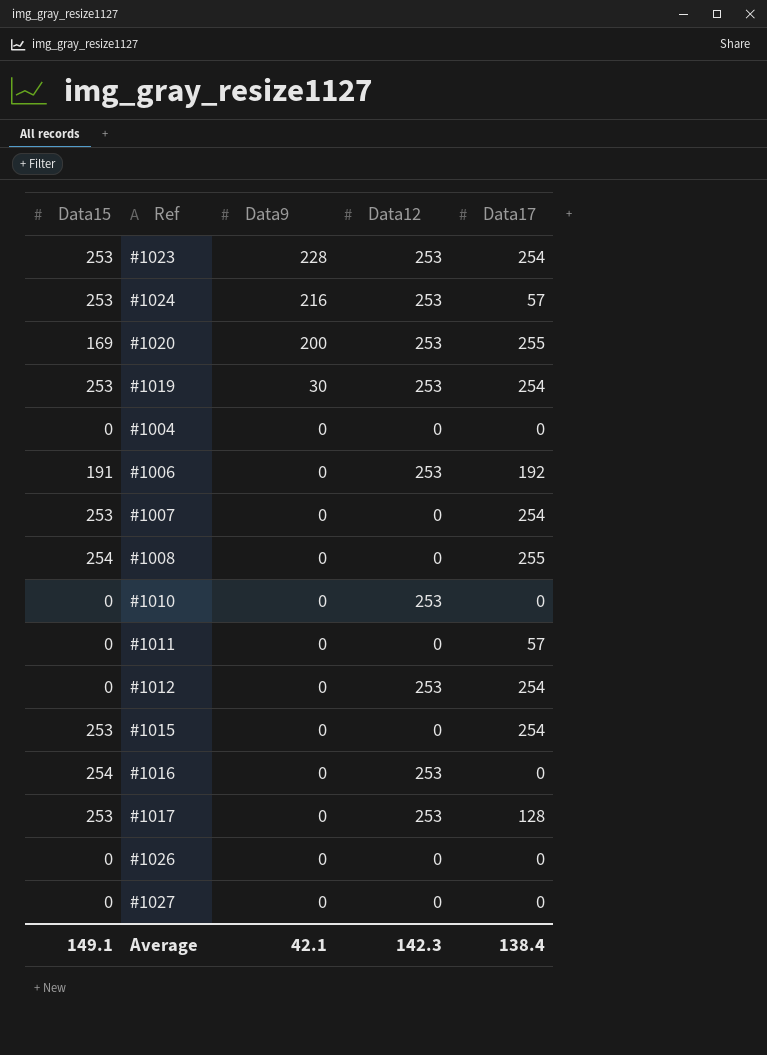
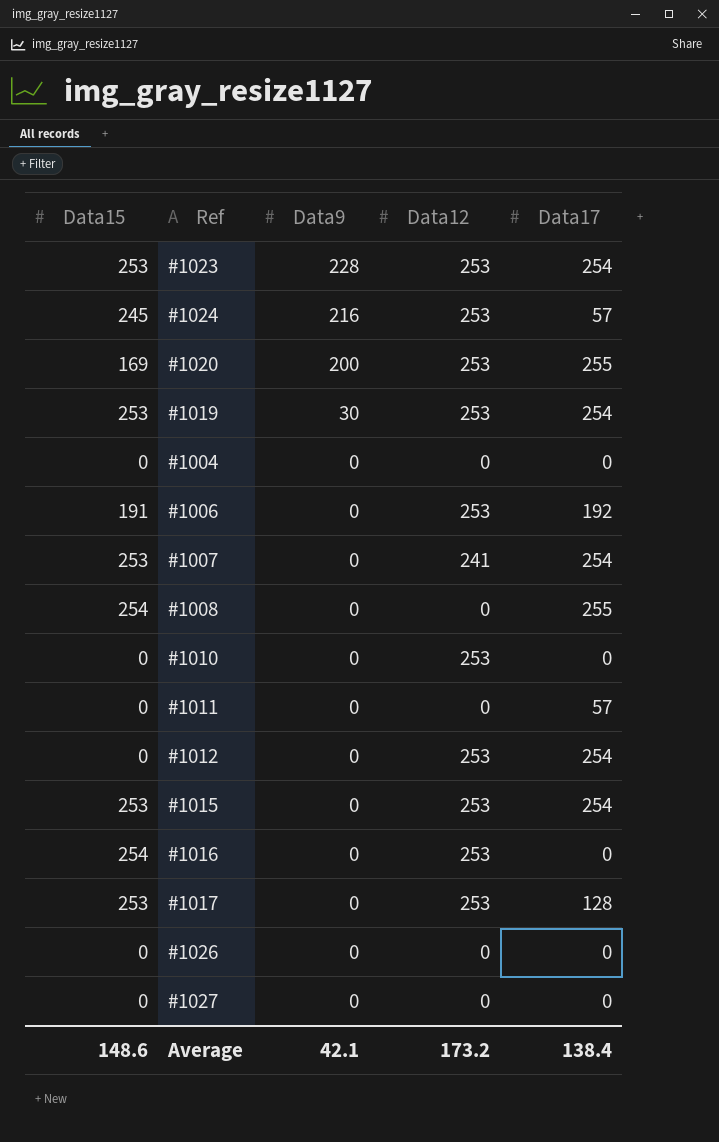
#1024 | Data15: 253 -> 245
#1007 | Data12: 0 -> 241
#1015 | Data12: 0 -> 253
Average | Data15: 149.1 -> 148.6
Average | Data12: 142.3 -> 173.2

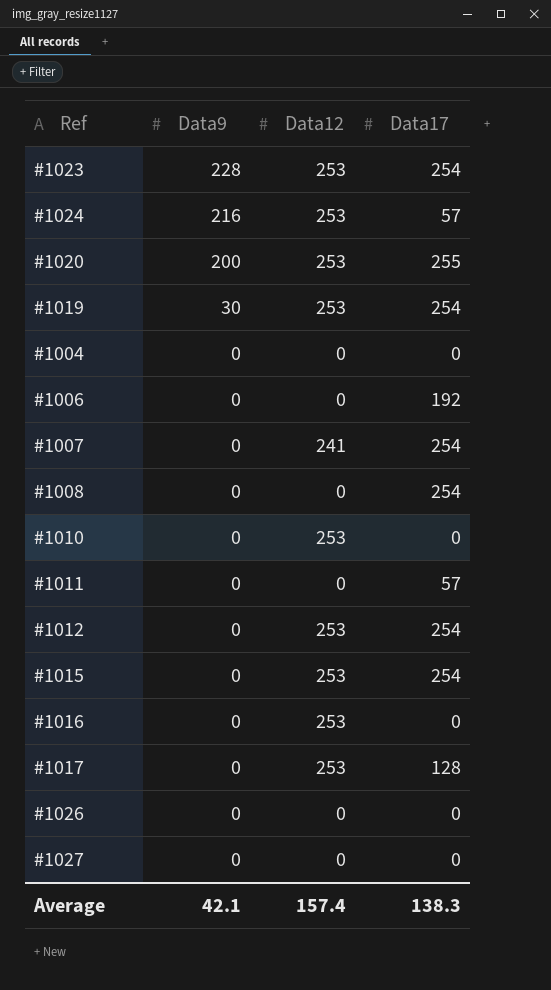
column Data15 | position: 1 -> none
#1006 | Data12: 253 -> 0
#1008 | Data17: 255 -> 254
Average | Data12: 173.2 -> 157.4
Average | Data17: 138.4 -> 138.3

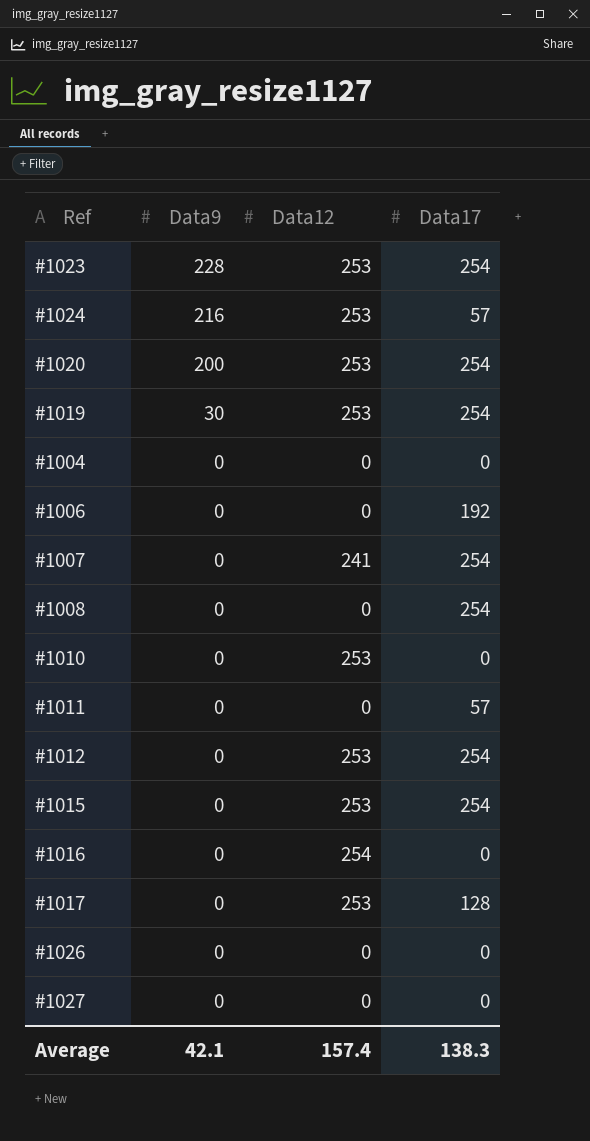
#1020 | Data17: 255 -> 254
#1016 | Data12: 253 -> 254

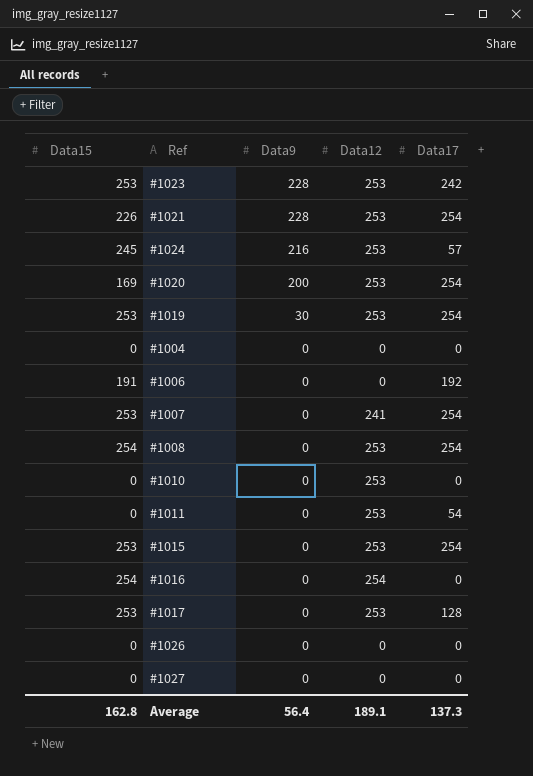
column Data15 | position: none -> 1
row #1012: 0 | 253 | 254 -> none
#1023 | Data17: 254 -> 242
row #1021: none -> 226 | 228 | 253 | 254
#1008 | Data12: 0 -> 253
#1011 | Data12: 0 -> 253
#1011 | Data17: 57 -> 54
Average | Data9: 42.1 -> 56.4
Average | Data12: 157.4 -> 189.1
Average | Data17: 138.3 -> 137.3

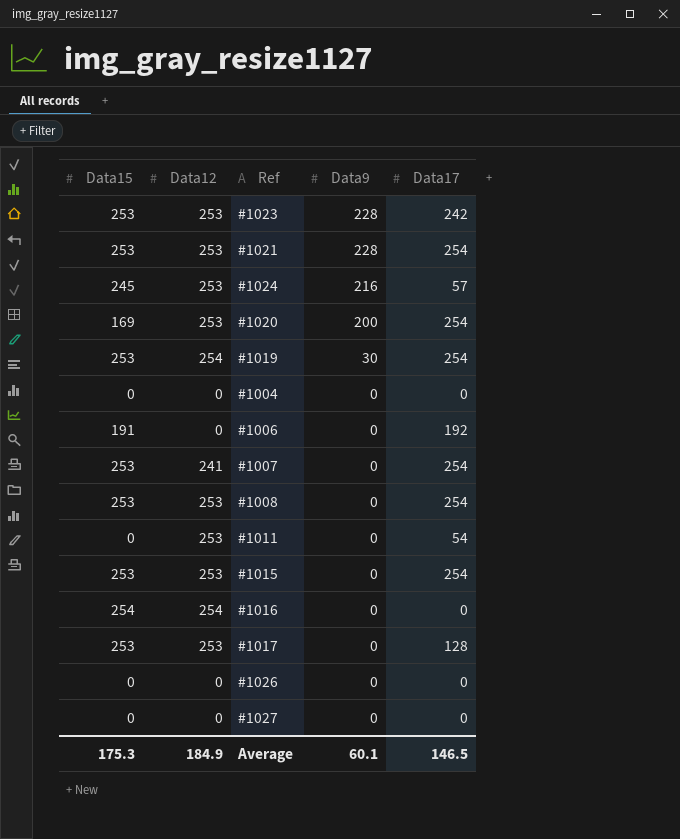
column Data12 | position: 4 -> 2
row #1010: 0 | 0 | 253 | 0 -> none
#1021 | Data15: 226 -> 253
#1019 | Data12: 253 -> 254
#1008 | Data15: 254 -> 253
Average | Data15: 162.8 -> 175.3
Average | Data12: 189.1 -> 184.9
Average | Data9: 56.4 -> 60.1
Average | Data17: 137.3 -> 146.5

